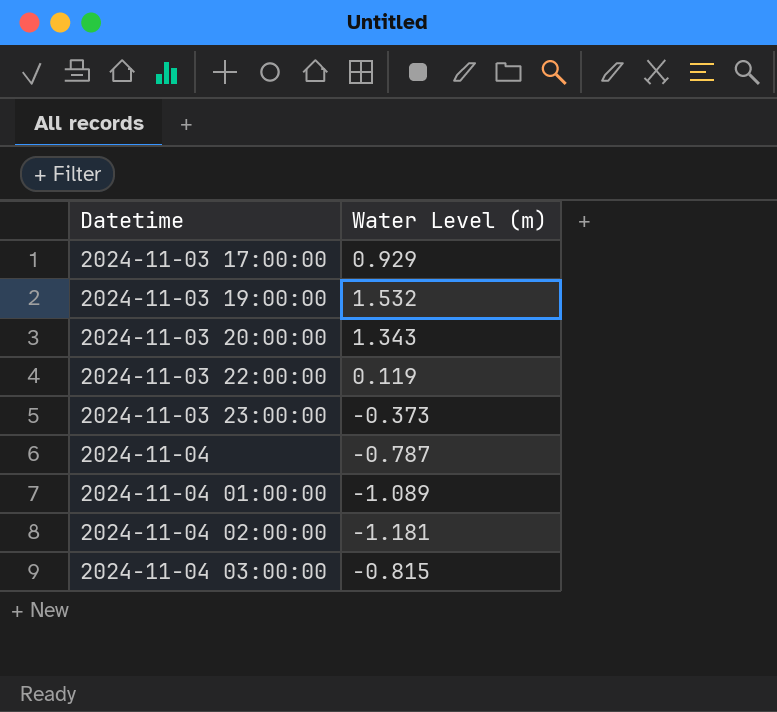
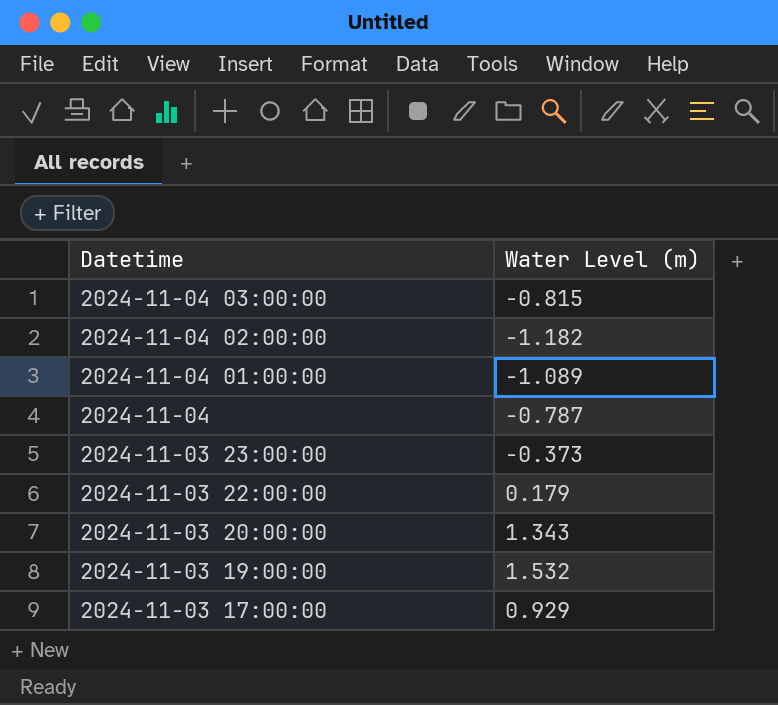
row order: Datetime ascending -> Datetime descending
2024-11-04 02:00:00 | Water Level (m): -1.181 -> -1.182
2024-11-03 22:00:00 | Water Level (m): 0.119 -> 0.179

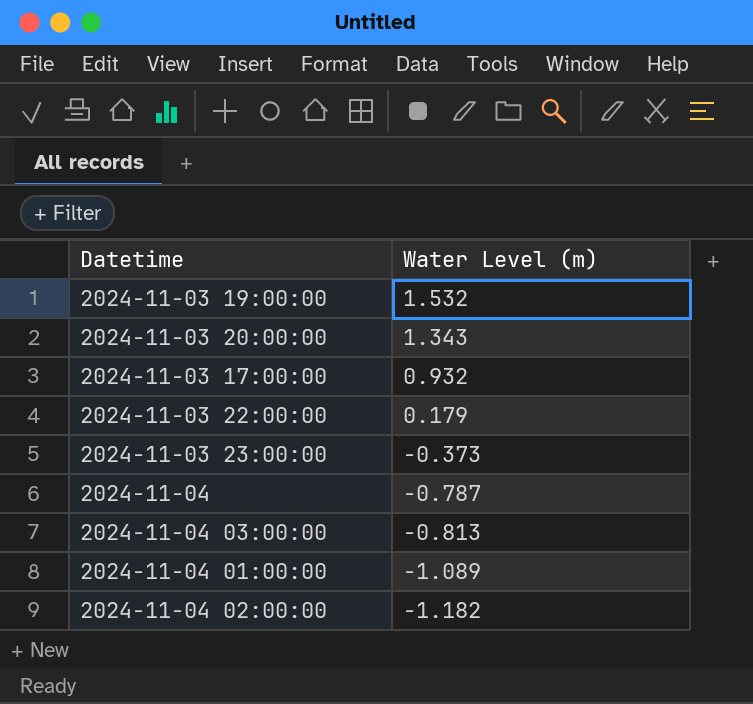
row order: Datetime descending -> Water Level (m) descending
2024-11-03 17:00:00 | Water Level (m): 0.929 -> 0.932
2024-11-04 03:00:00 | Water Level (m): -0.815 -> -0.813

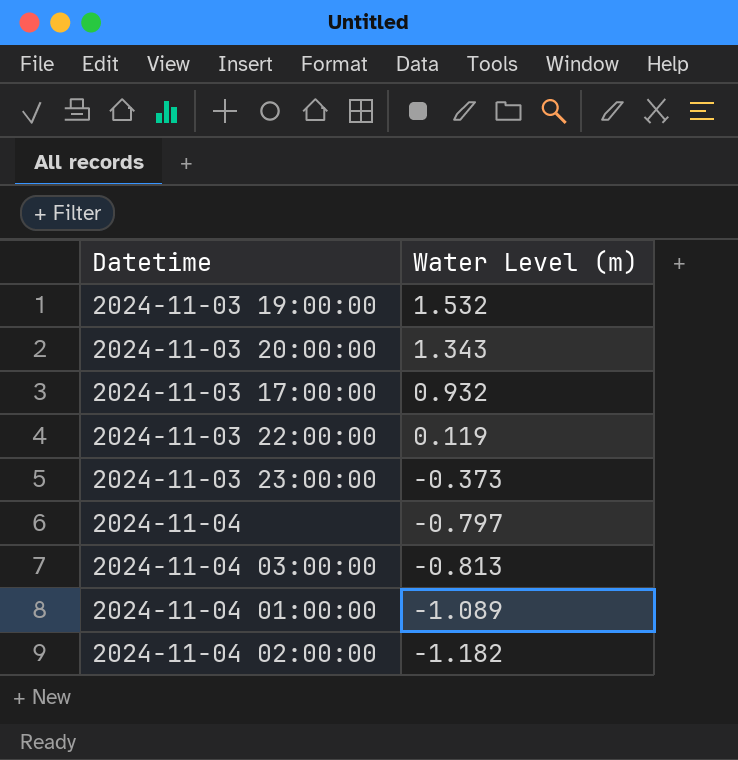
2024-11-03 22:00:00 | Water Level (m): 0.179 -> 0.119
2024-11-04 | Water Level (m): -0.787 -> -0.797

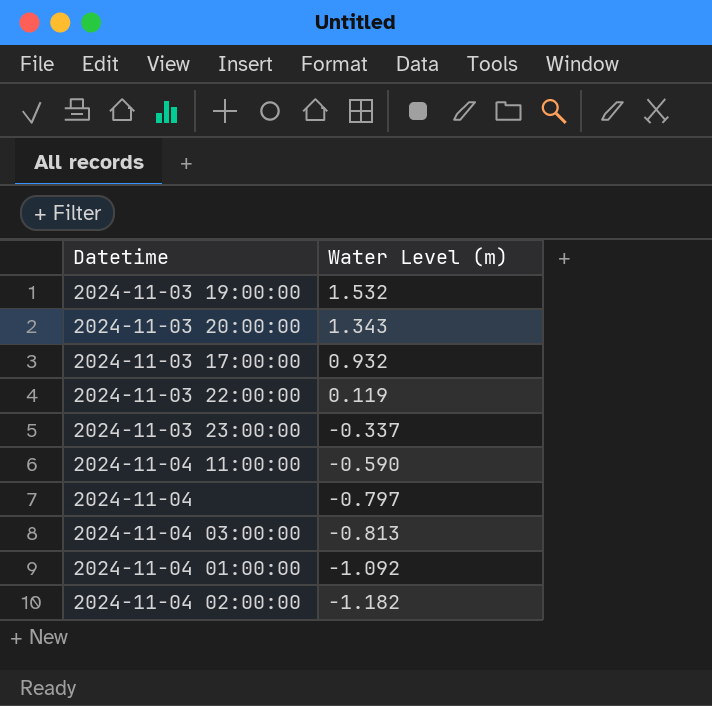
2024-11-03 23:00:00 | Water Level (m): -0.373 -> -0.337
row 2024-11-04 11:00:00: none -> -0.590
2024-11-04 01:00:00 | Water Level (m): -1.089 -> -1.092

